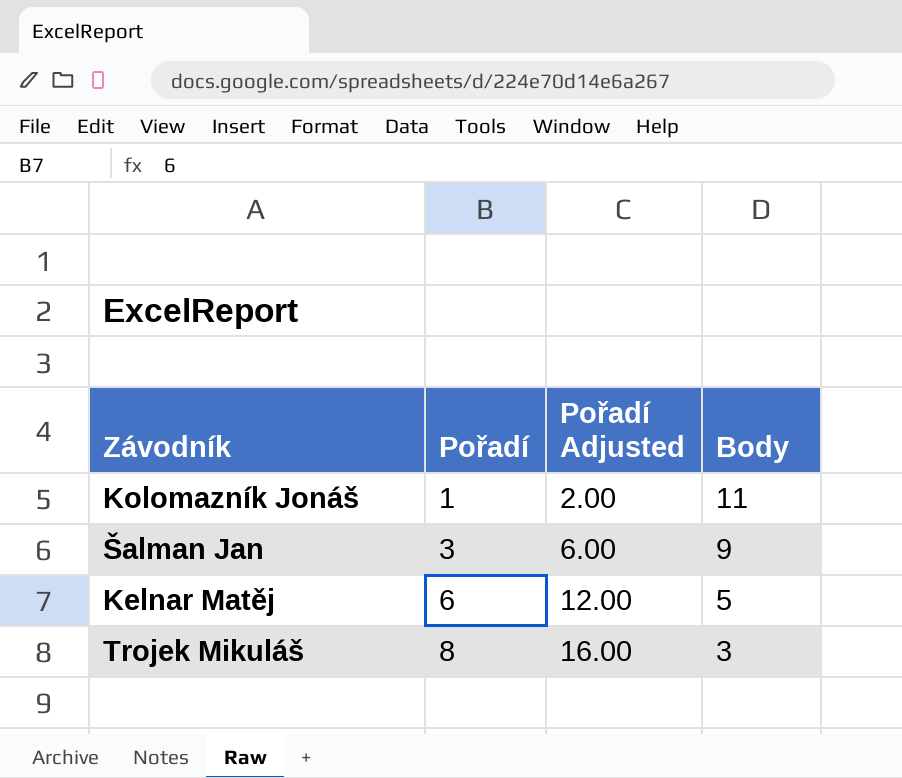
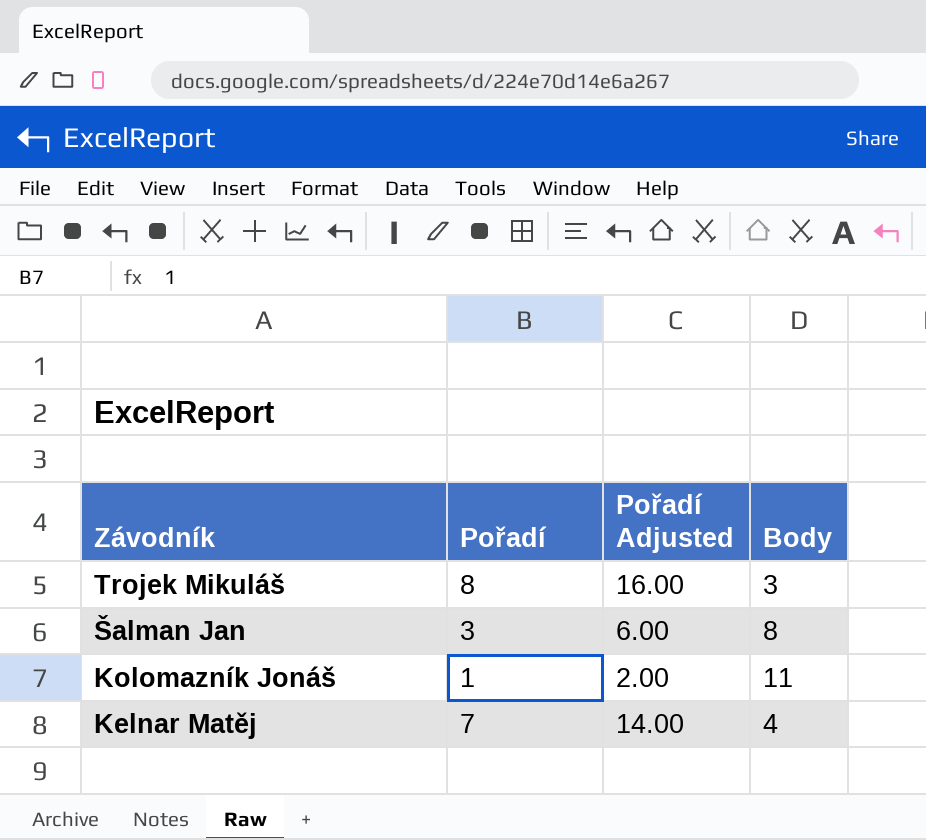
row order: Pořadí ascending -> Závodník descending
Šalman Jan | Body: 9 -> 8
Kelnar Matěj | Pořadí: 6 -> 7
Kelnar Matěj | Pořadí Adjusted: 12.00 -> 14.00
Kelnar Matěj | Body: 5 -> 4

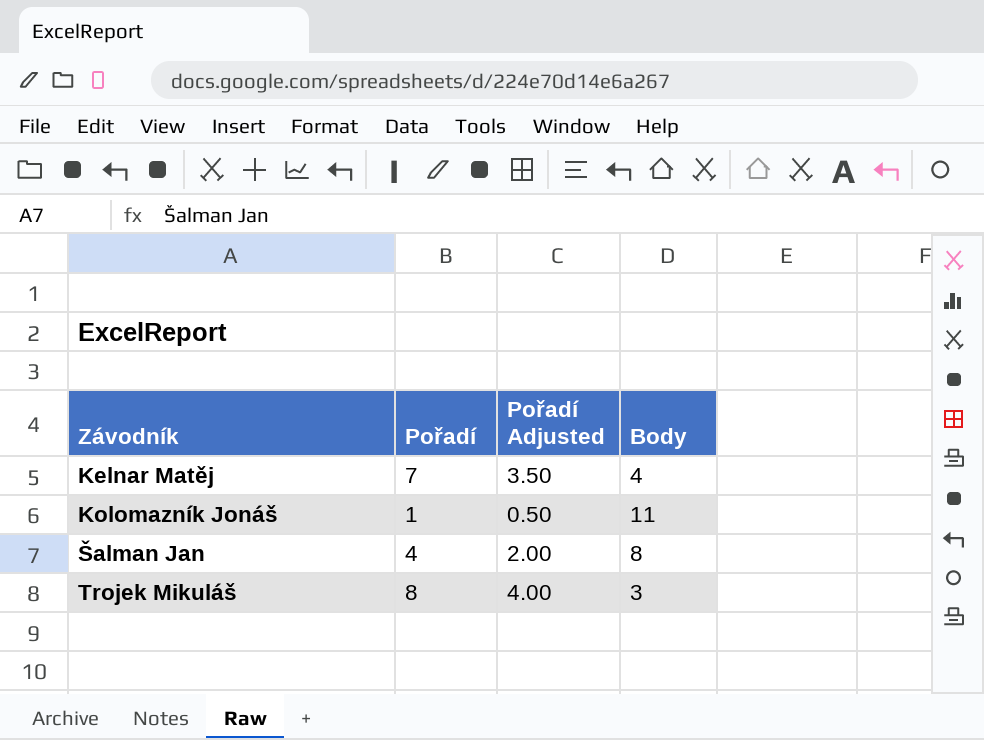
row order: Závodník descending -> Závodník ascending
column Pořadí Adjusted | formula: [Pořadí] * 2 -> [Pořadí] * 0.5
Šalman Jan | Pořadí: 3 -> 4

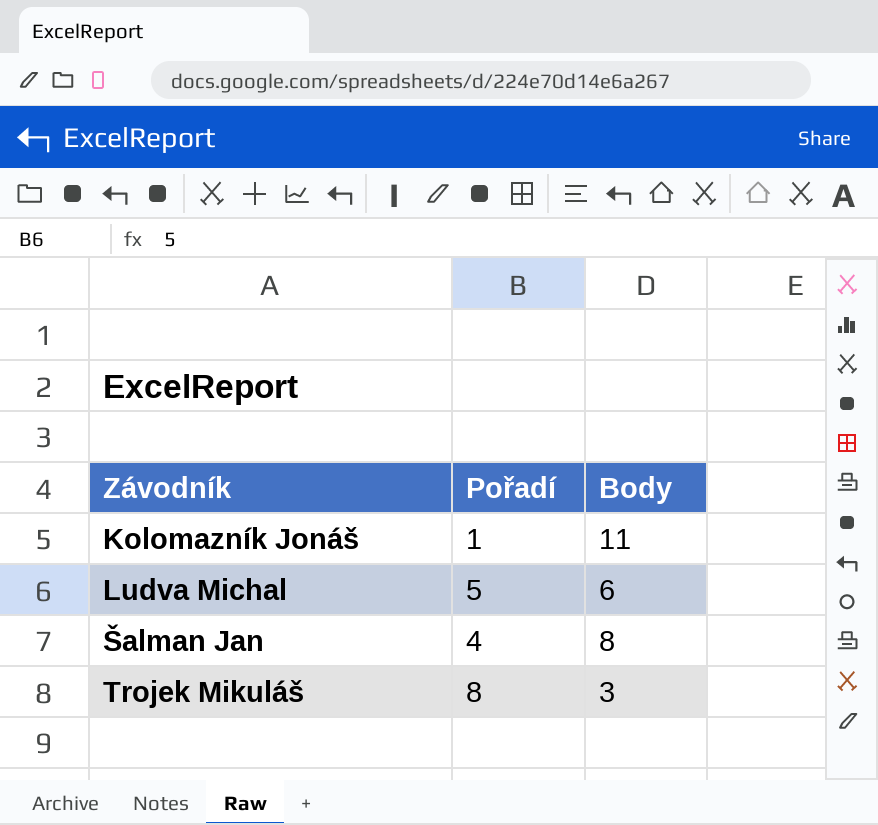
column Pořadí Adjusted | formula: [Pořadí] * 0.5 -> none
row Kelnar Matěj: 7 | 3.50 | 4 -> none
row Ludva Michal: none -> 5 | 6

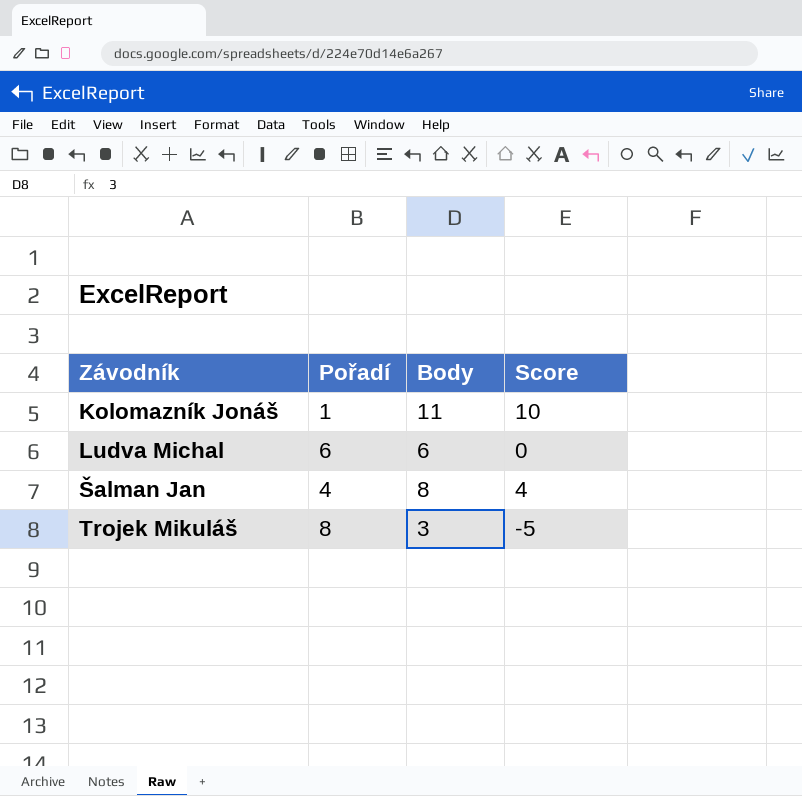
column Score | formula: none -> [Body] - [Pořadí]
Ludva Michal | Pořadí: 5 -> 6

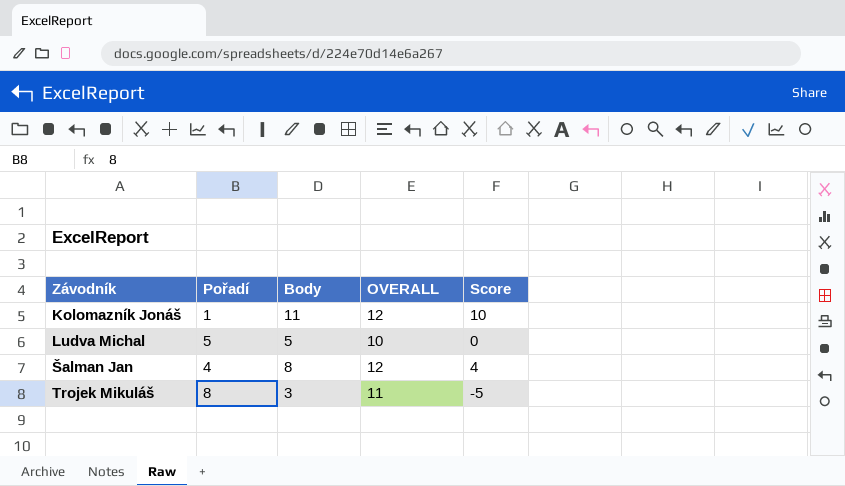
column OVERALL | formula: none -> [Pořadí] + [Body]
Ludva Michal | Pořadí: 6 -> 5
Ludva Michal | Body: 6 -> 5

